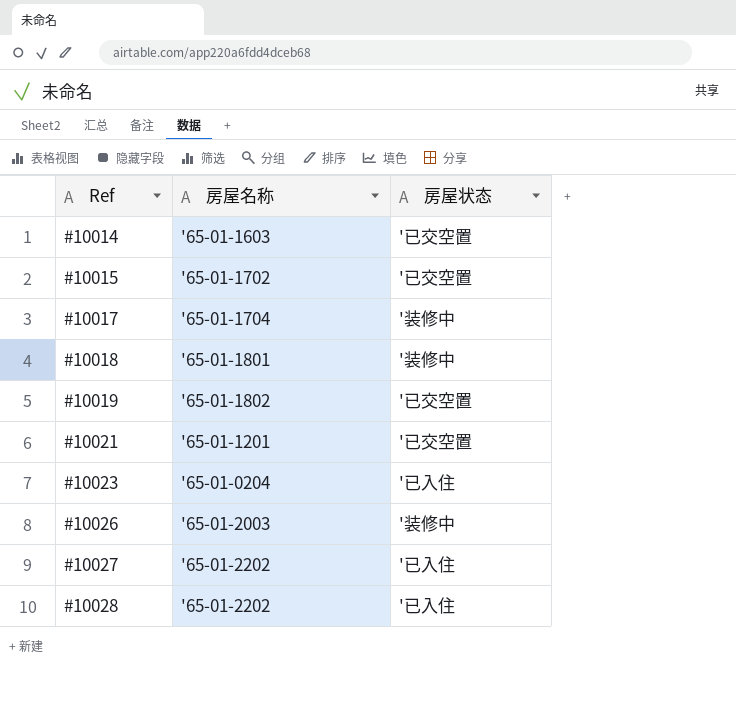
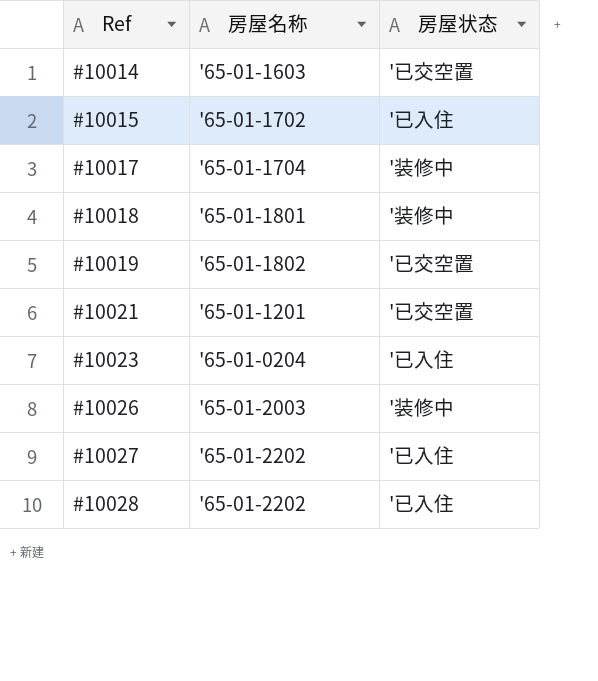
#10015 | 房屋状态: '已交空置 -> '已入住

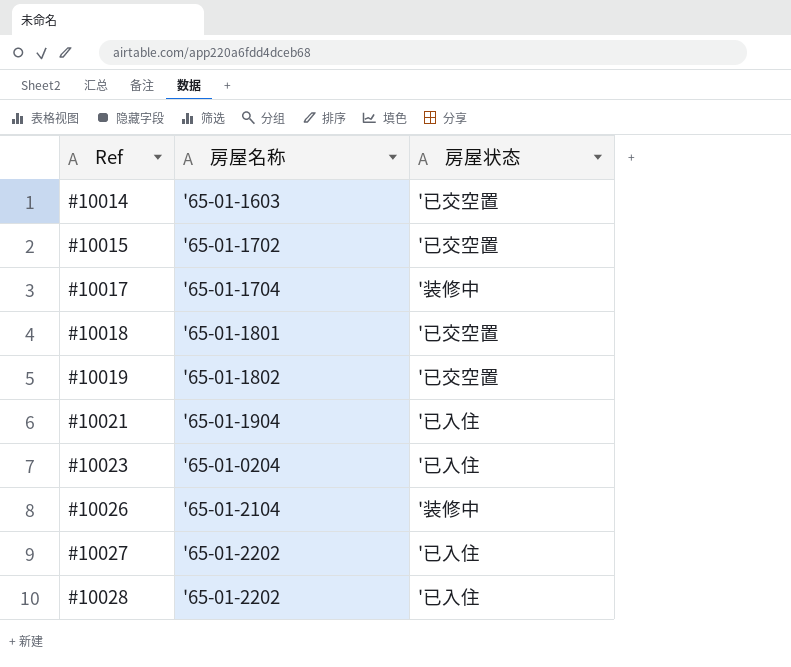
#10015 | 房屋状态: '已入住 -> '已交空置
#10018 | 房屋状态: '装修中 -> '已交空置
#10021 | 房屋名称: '65-01-1201 -> '65-01-1904
#10021 | 房屋状态: '已交空置 -> '已入住
#10026 | 房屋名称: '65-01-2003 -> '65-01-2104

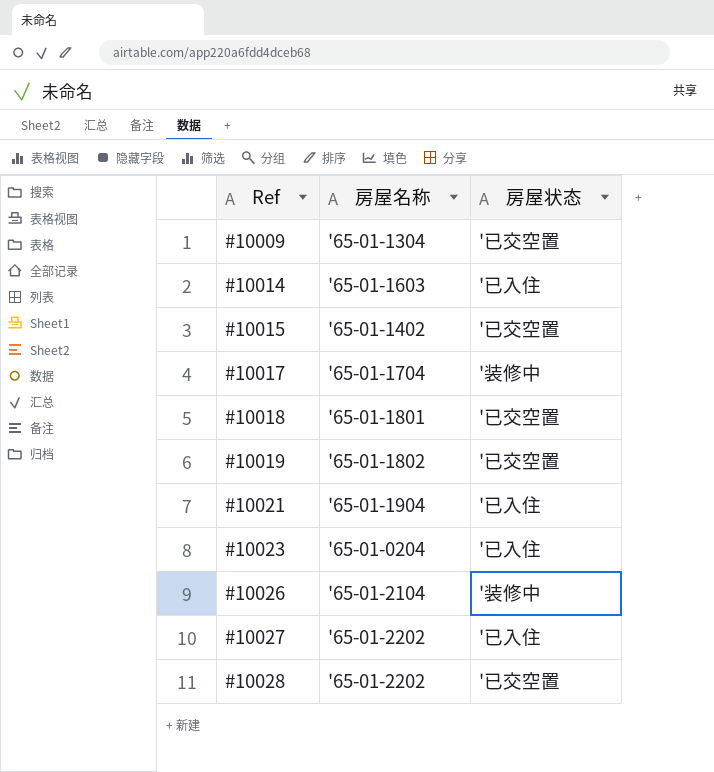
row #10009: none -> '65-01-1304 | '已交空置
#10014 | 房屋状态: '已交空置 -> '已入住
#10015 | 房屋名称: '65-01-1702 -> '65-01-1402
#10028 | 房屋状态: '已入住 -> '已交空置

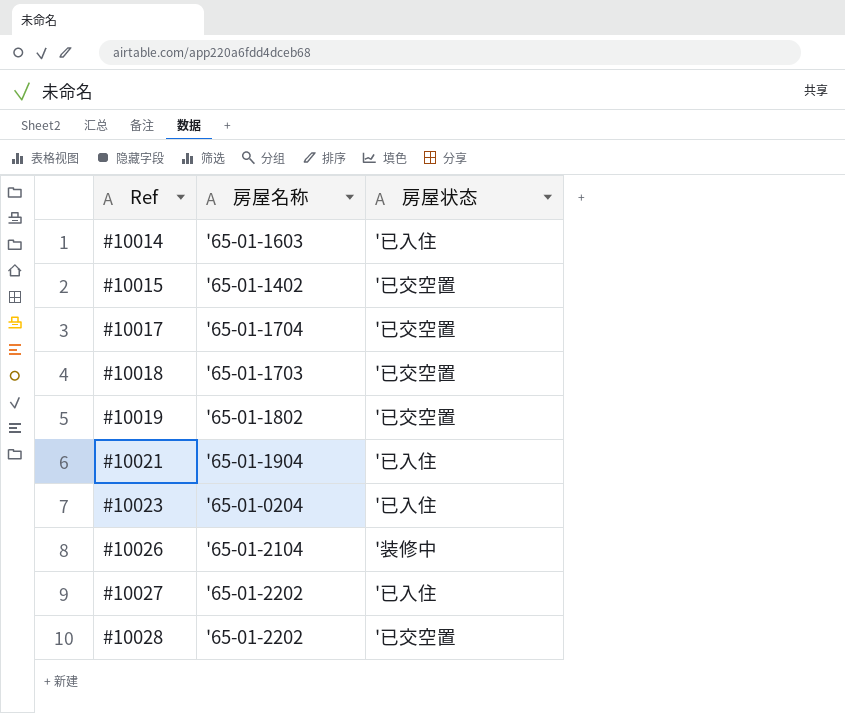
row #10009: '65-01-1304 | '已交空置 -> none
#10017 | 房屋状态: '装修中 -> '已交空置
#10018 | 房屋名称: '65-01-1801 -> '65-01-1703

